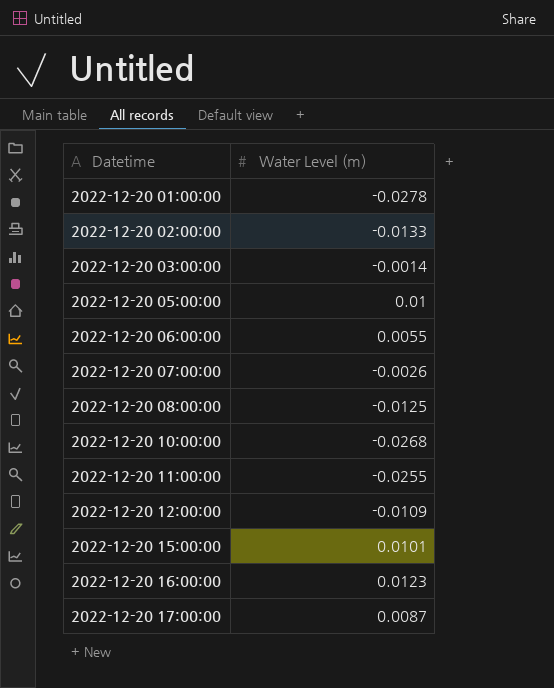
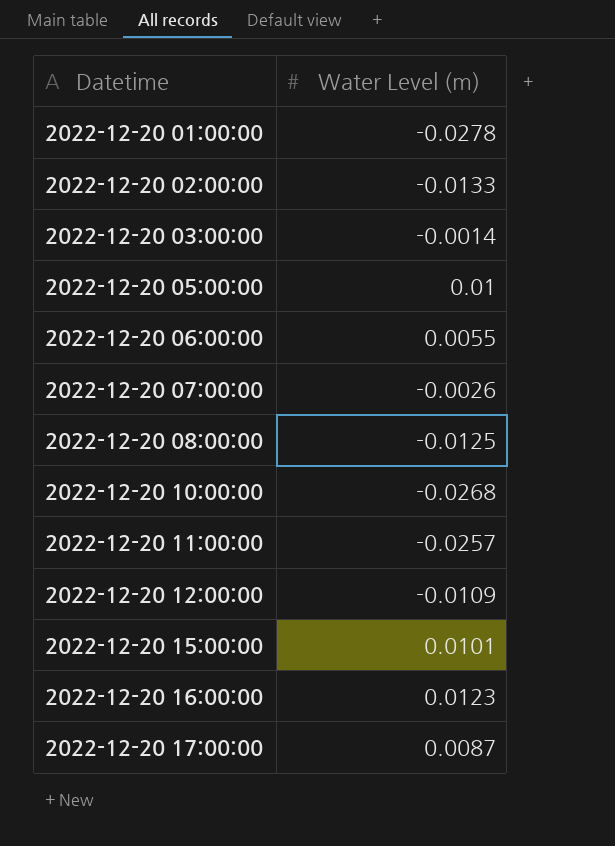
2022-12-20 11:00:00 | Water Level (m): -0.0255 -> -0.0257

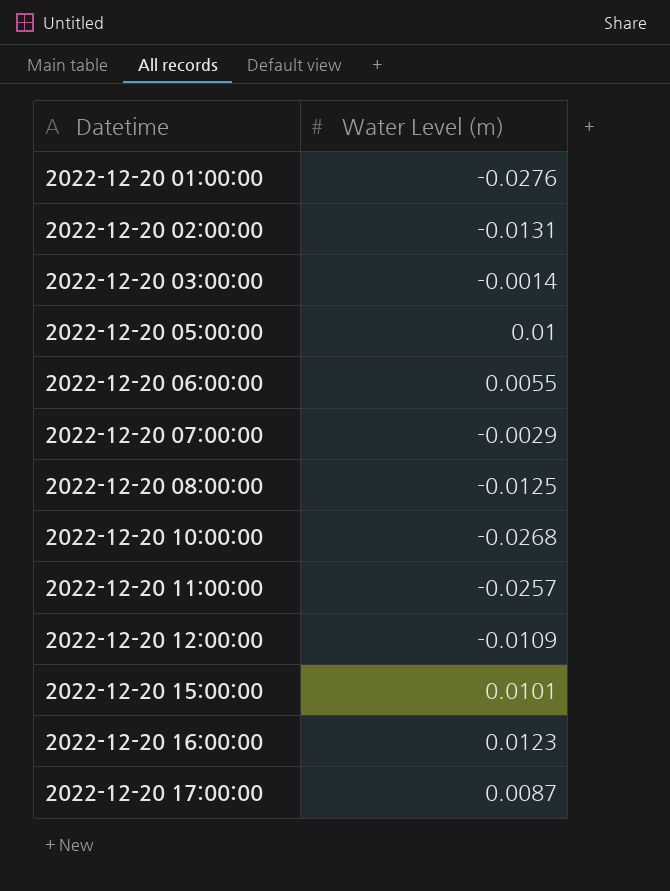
2022-12-20 01:00:00 | Water Level (m): -0.0278 -> -0.0276
2022-12-20 02:00:00 | Water Level (m): -0.0133 -> -0.0131
2022-12-20 07:00:00 | Water Level (m): -0.0026 -> -0.0029

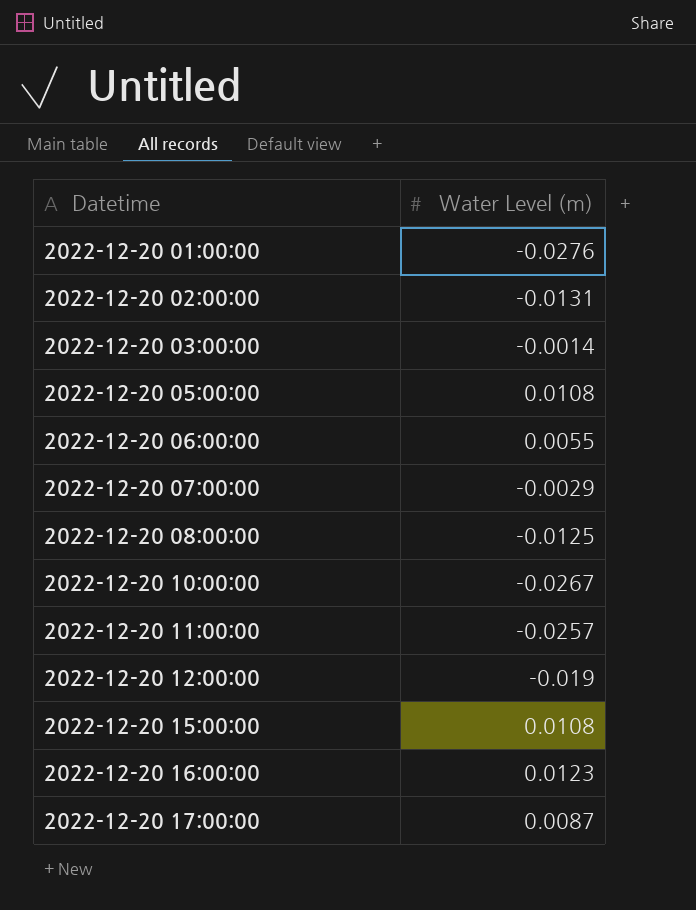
2022-12-20 05:00:00 | Water Level (m): 0.01 -> 0.0108
2022-12-20 10:00:00 | Water Level (m): -0.0268 -> -0.0267
2022-12-20 12:00:00 | Water Level (m): -0.0109 -> -0.019
2022-12-20 15:00:00 | Water Level (m): 0.0101 -> 0.0108

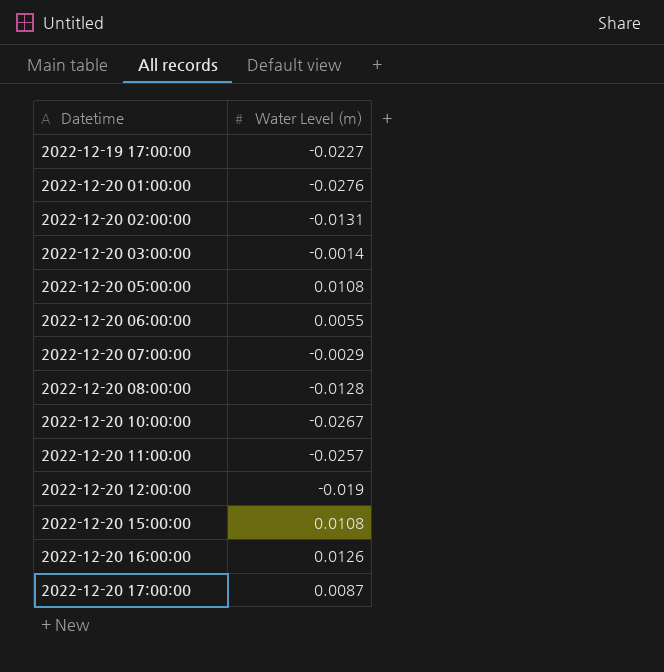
row 2022-12-19 17:00:00: none -> -0.0227
2022-12-20 08:00:00 | Water Level (m): -0.0125 -> -0.0128
2022-12-20 16:00:00 | Water Level (m): 0.0123 -> 0.0126

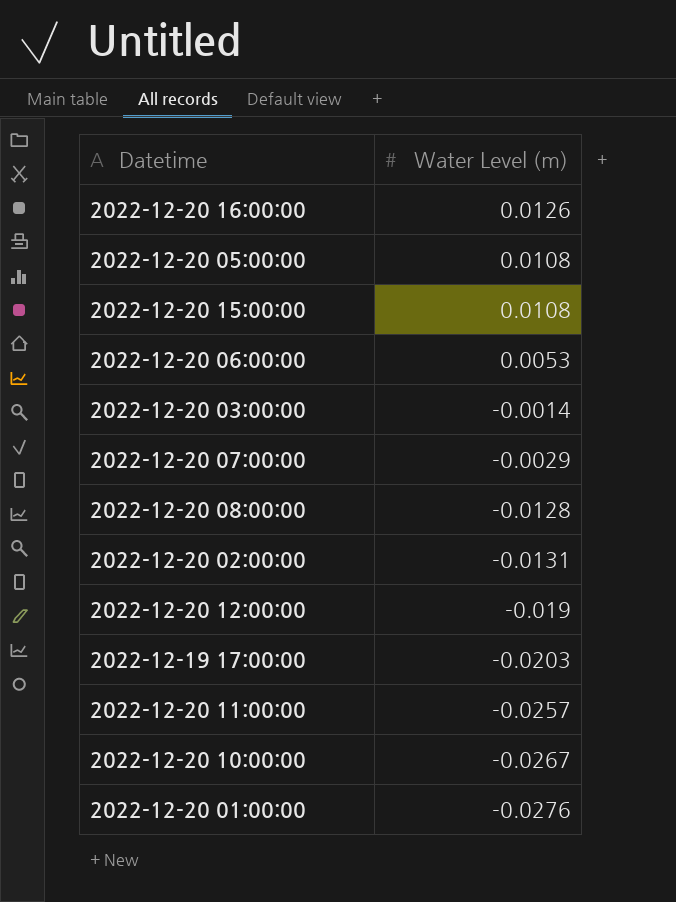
row order: Datetime ascending -> Water Level (m) descending
row 2022-12-20 17:00:00: 0.0087 -> none
2022-12-20 06:00:00 | Water Level (m): 0.0055 -> 0.0053
2022-12-19 17:00:00 | Water Level (m): -0.0227 -> -0.0203

